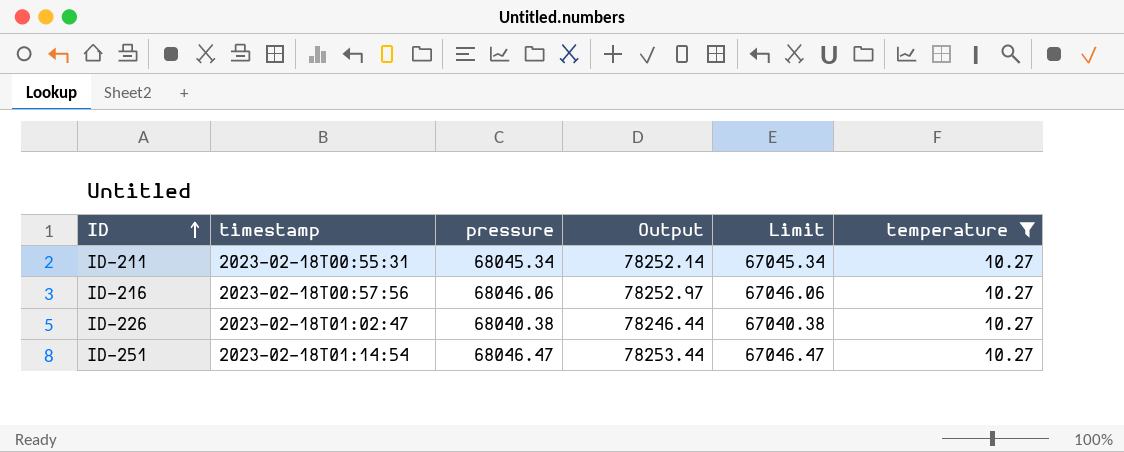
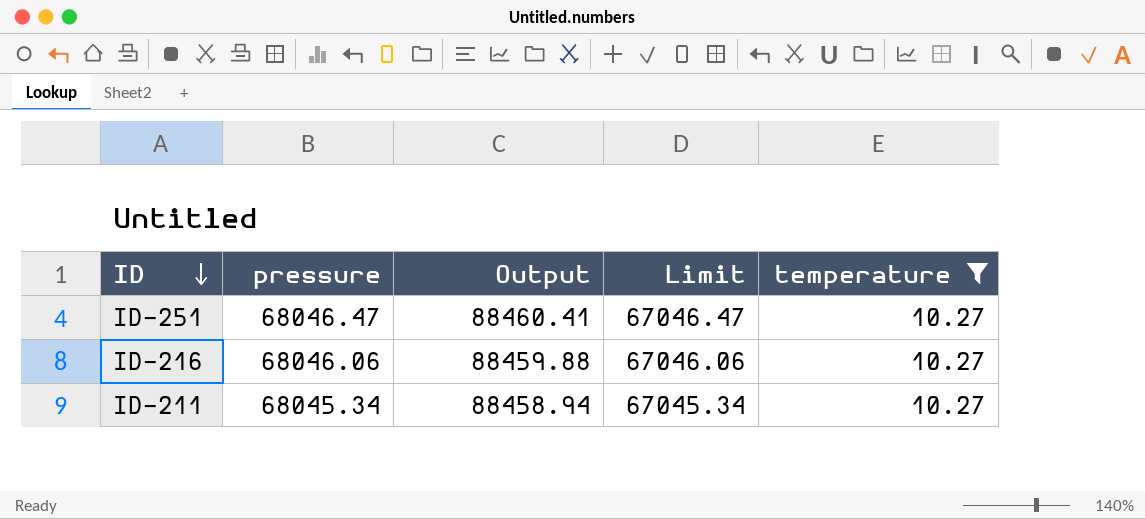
row order: ID ascending -> ID descending
column timestamp | position: 2 -> none
column Output | formula: [pressure] * 1.15 -> [pressure] * 1.3
row ID-226: 2023-02-18T01:02:47 | 68040.38 | 78246.44 | 67040.38 | 10.27 -> none

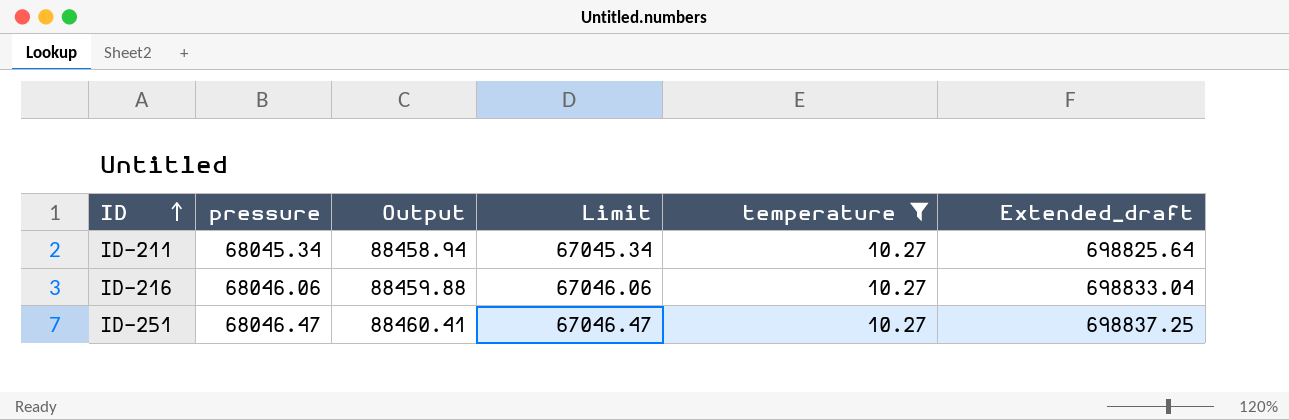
row order: ID descending -> ID ascending
column Extended_draft | formula: none -> [pressure] * [temperature]

